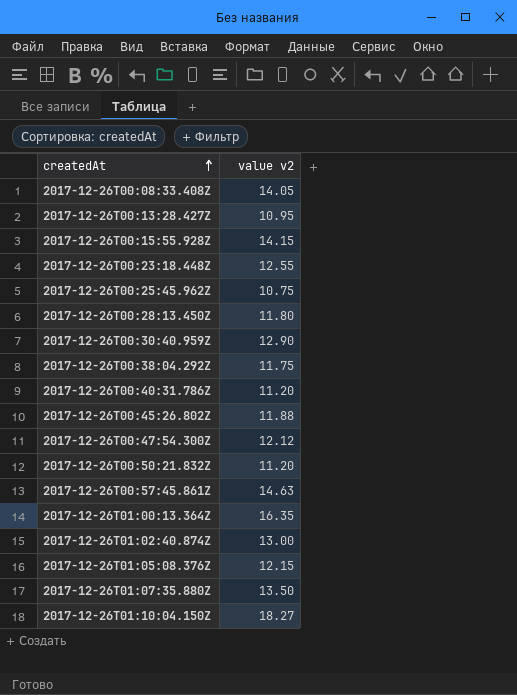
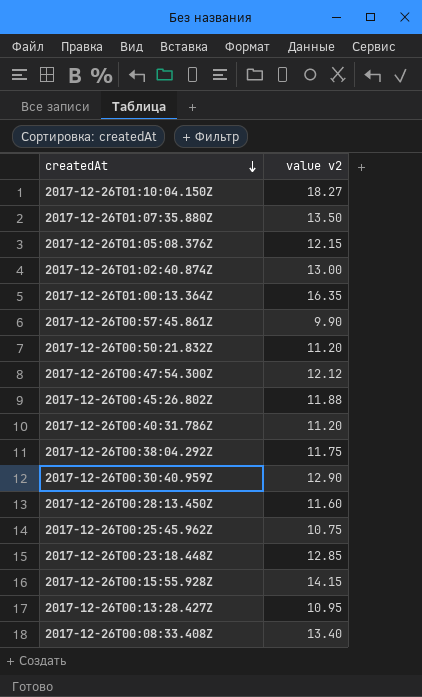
row order: createdAt ascending -> createdAt descending
2017-12-26T00:57:45.861Z | value v2: 14.63 -> 9.90
2017-12-26T00:28:13.450Z | value v2: 11.80 -> 11.60
2017-12-26T00:23:18.448Z | value v2: 12.55 -> 12.85
2017-12-26T00:08:33.408Z | value v2: 14.05 -> 13.40

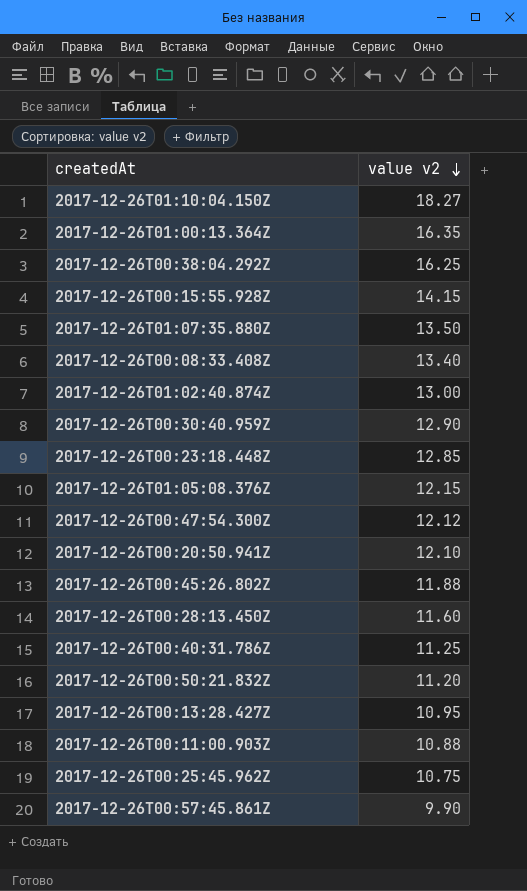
row order: createdAt descending -> value v2 descending
2017-12-26T00:38:04.292Z | value v2: 11.75 -> 16.25
row 2017-12-26T00:20:50.941Z: none -> 12.10
2017-12-26T00:40:31.786Z | value v2: 11.20 -> 11.25
row 2017-12-26T00:11:00.903Z: none -> 10.88

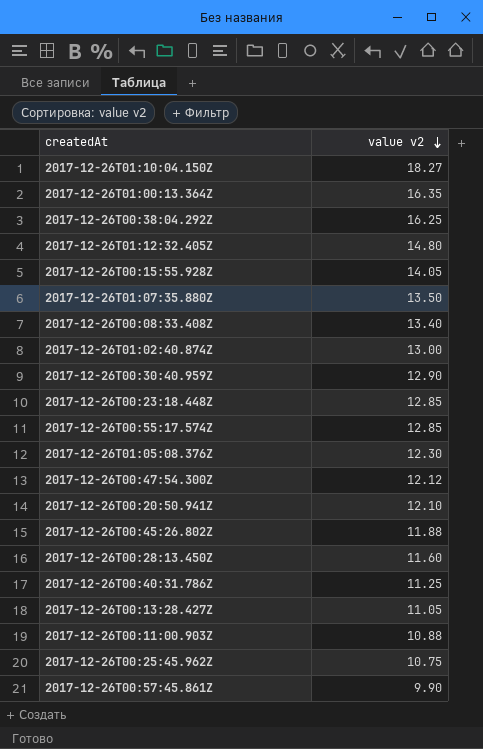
row 2017-12-26T00:50:21.832Z: 11.20 -> none
row 2017-12-26T01:12:32.405Z: none -> 14.80
2017-12-26T00:15:55.928Z | value v2: 14.15 -> 14.05
row 2017-12-26T00:55:17.574Z: none -> 12.85
2017-12-26T01:05:08.376Z | value v2: 12.15 -> 12.30
2017-12-26T00:13:28.427Z | value v2: 10.95 -> 11.05

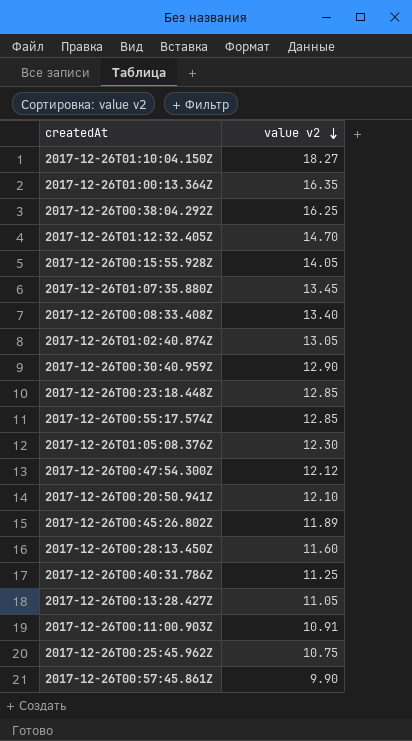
2017-12-26T01:12:32.405Z | value v2: 14.80 -> 14.70
2017-12-26T01:07:35.880Z | value v2: 13.50 -> 13.45
2017-12-26T01:02:40.874Z | value v2: 13.00 -> 13.05
2017-12-26T00:45:26.802Z | value v2: 11.88 -> 11.89
2017-12-26T00:11:00.903Z | value v2: 10.88 -> 10.91

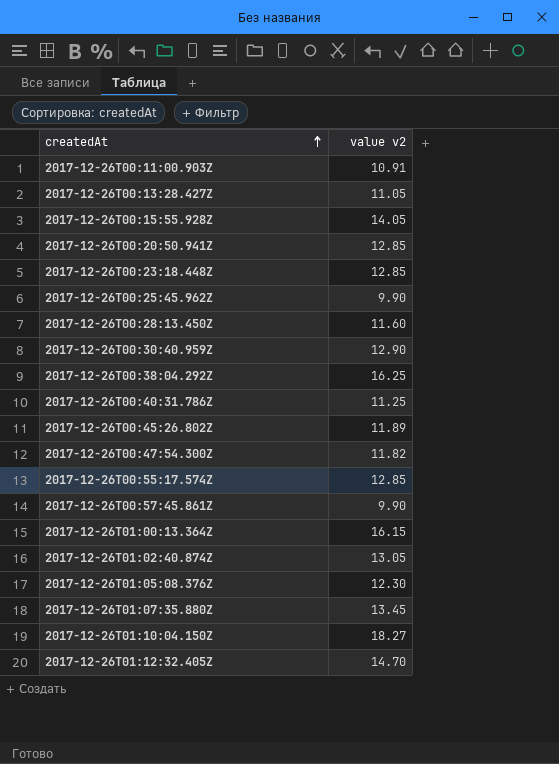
row order: value v2 descending -> createdAt ascending
row 2017-12-26T00:08:33.408Z: 13.40 -> none
2017-12-26T00:20:50.941Z | value v2: 12.10 -> 12.85
2017-12-26T00:25:45.962Z | value v2: 10.75 -> 9.90
2017-12-26T00:47:54.300Z | value v2: 12.12 -> 11.82
2017-12-26T01:00:13.364Z | value v2: 16.35 -> 16.15

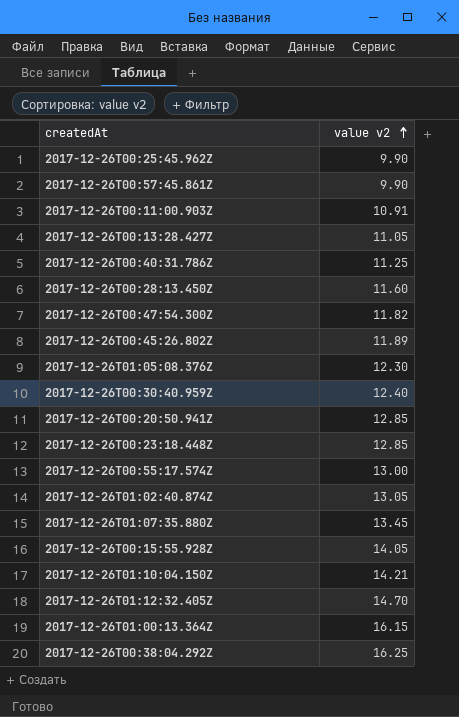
row order: createdAt ascending -> value v2 ascending
2017-12-26T00:30:40.959Z | value v2: 12.90 -> 12.40
2017-12-26T00:55:17.574Z | value v2: 12.85 -> 13.00
2017-12-26T01:10:04.150Z | value v2: 18.27 -> 14.21

